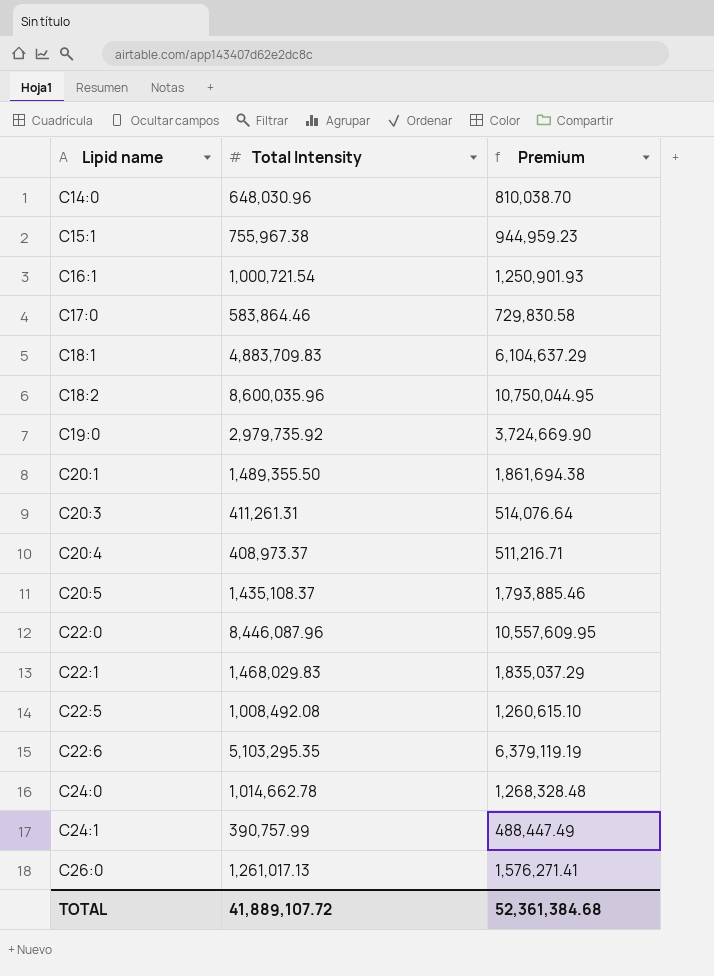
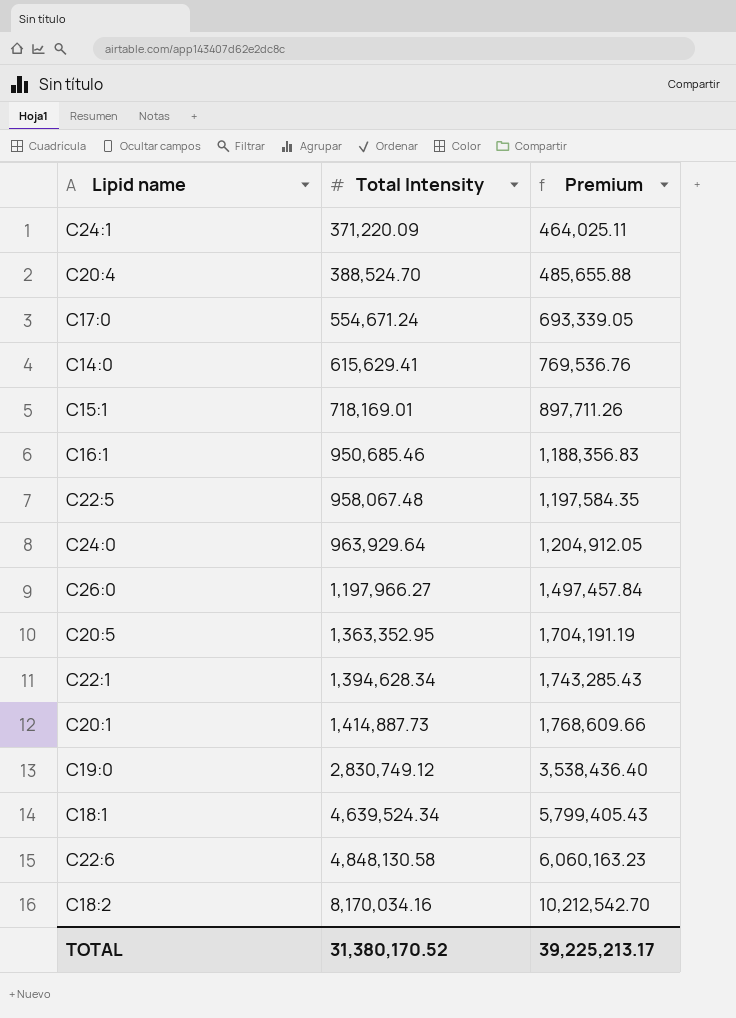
row order: Lipid name ascending -> Total Intensity ascending
row C20:3: 411,261.31 | 514,076.64 -> none
row C22:0: 8,446,087.96 | 10,557,609.95 -> none
C24:1 | Total Intensity: 390,757.99 -> 371,220.09
C24:1 | Premium: 488,447.49 -> 464,025.11
C20:4 | Total Intensity: 408,973.37 -> 388,524.70
C20:4 | Premium: 511,216.71 -> 485,655.88
C17:0 | Total Intensity: 583,864.46 -> 554,671.24
C17:0 | Premium: 729,830.58 -> 693,339.05
C14:0 | Total Intensity: 648,030.96 -> 615,629.41
C14:0 | Premium: 810,038.70 -> 769,536.76
C15:1 | Total Intensity: 755,967.38 -> 718,169.01
C15:1 | Premium: 944,959.23 -> 897,711.26
C16:1 | Total Intensity: 1,000,721.54 -> 950,685.46
C16:1 | Premium: 1,250,901.93 -> 1,188,356.83
C22:5 | Total Intensity: 1,008,492.08 -> 958,067.48
C22:5 | Premium: 1,260,615.10 -> 1,197,584.35
C24:0 | Total Intensity: 1,014,662.78 -> 963,929.64
C24:0 | Premium: 1,268,328.48 -> 1,204,912.05
C26:0 | Total Intensity: 1,261,017.13 -> 1,197,966.27
C26:0 | Premium: 1,576,271.41 -> 1,497,457.84
C20:5 | Total Intensity: 1,435,108.37 -> 1,363,352.95
C20:5 | Premium: 1,793,885.46 -> 1,704,191.19
C22:1 | Total Intensity: 1,468,029.83 -> 1,394,628.34
C22:1 | Premium: 1,835,037.29 -> 1,743,285.43
C20:1 | Total Intensity: 1,489,355.50 -> 1,414,887.73
C20:1 | Premium: 1,861,694.38 -> 1,768,609.66
C19:0 | Total Intensity: 2,979,735.92 -> 2,830,749.12
C19:0 | Premium: 3,724,669.90 -> 3,538,436.40
C18:1 | Total Intensity: 4,883,709.83 -> 4,639,524.34
C18:1 | Premium: 6,104,637.29 -> 5,799,405.43
C22:6 | Total Intensity: 5,103,295.35 -> 4,848,130.58
C22:6 | Premium: 6,379,119.19 -> 6,060,163.23
C18:2 | Total Intensity: 8,600,035.96 -> 8,170,034.16
C18:2 | Premium: 10,750,044.95 -> 10,212,542.70
TOTAL | Total Intensity: 41,889,107.72 -> 31,380,170.52
TOTAL | Premium: 52,361,384.68 -> 39,225,213.17

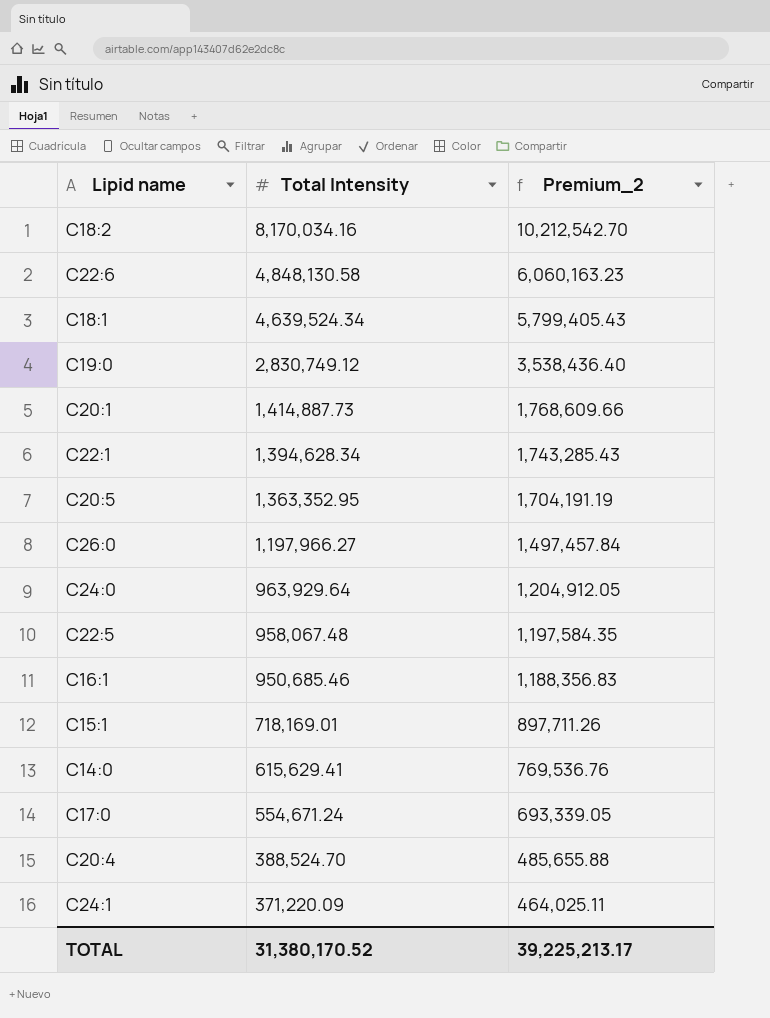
row order: Total Intensity ascending -> Total Intensity descending
column name: Premium -> Premium_2

